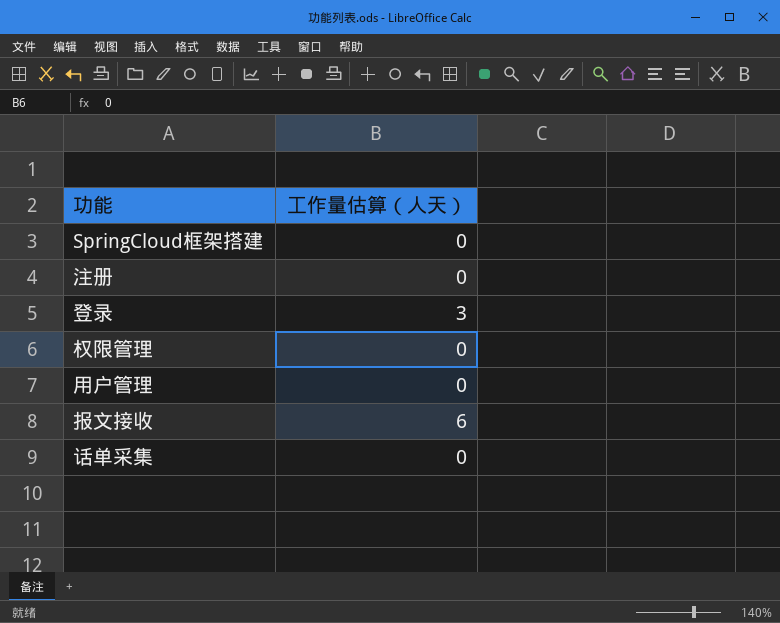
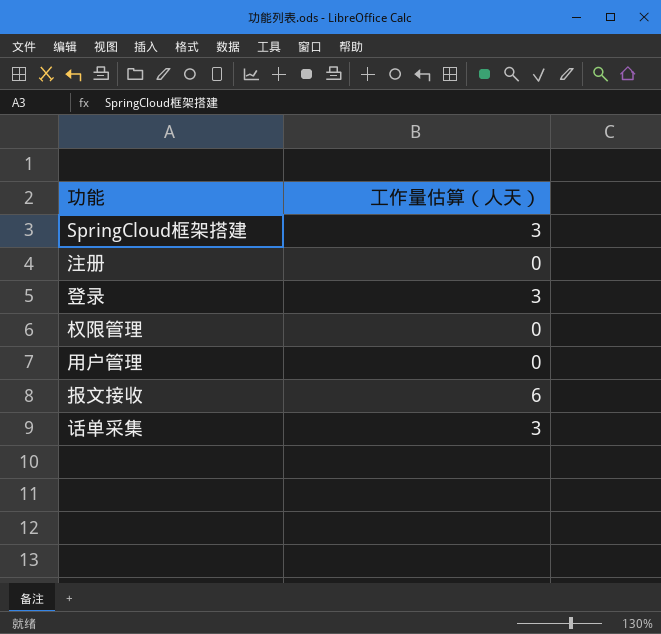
SpringCloud框架搭建 | 工作量估算（人天）: 0 -> 3
话单采集 | 工作量估算（人天）: 0 -> 3

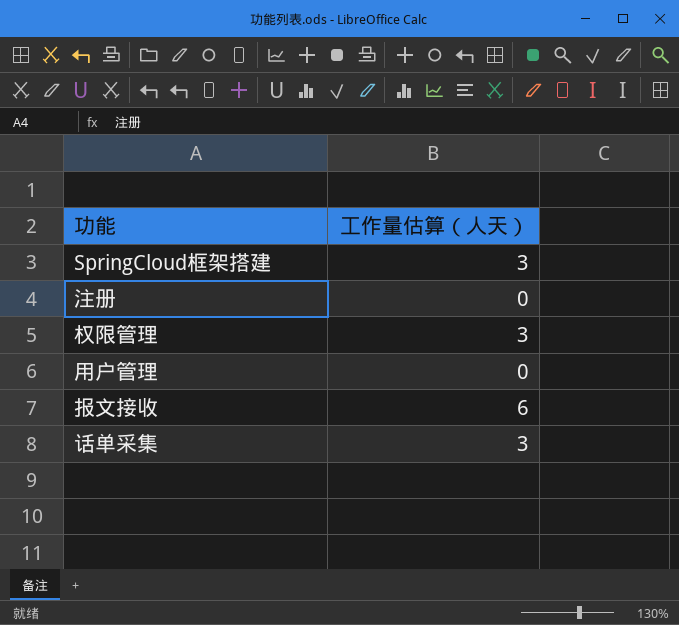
row 登录: 3 -> none
权限管理 | 工作量估算（人天）: 0 -> 3

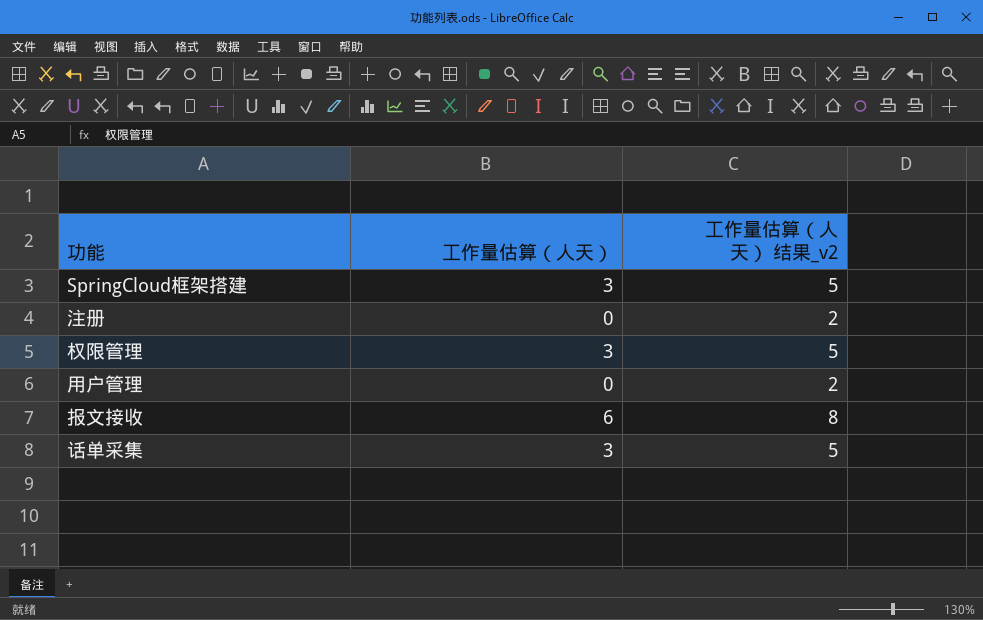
column 工作量估算（人天） 结果_v2 | formula: none -> [工作量估算（人天）] + 2

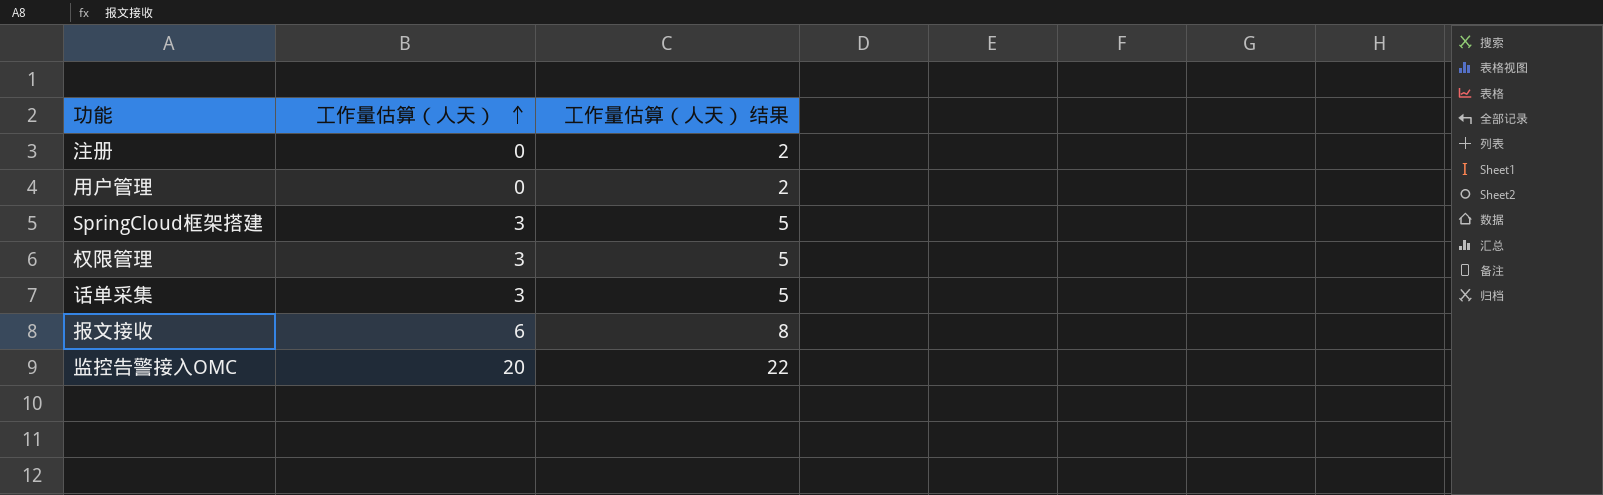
row order: none -> 工作量估算（人天） ascending
column name: 工作量估算（人天） 结果_v2 -> 工作量估算（人天） 结果
row 监控告警接入OMC: none -> 20 | 22

